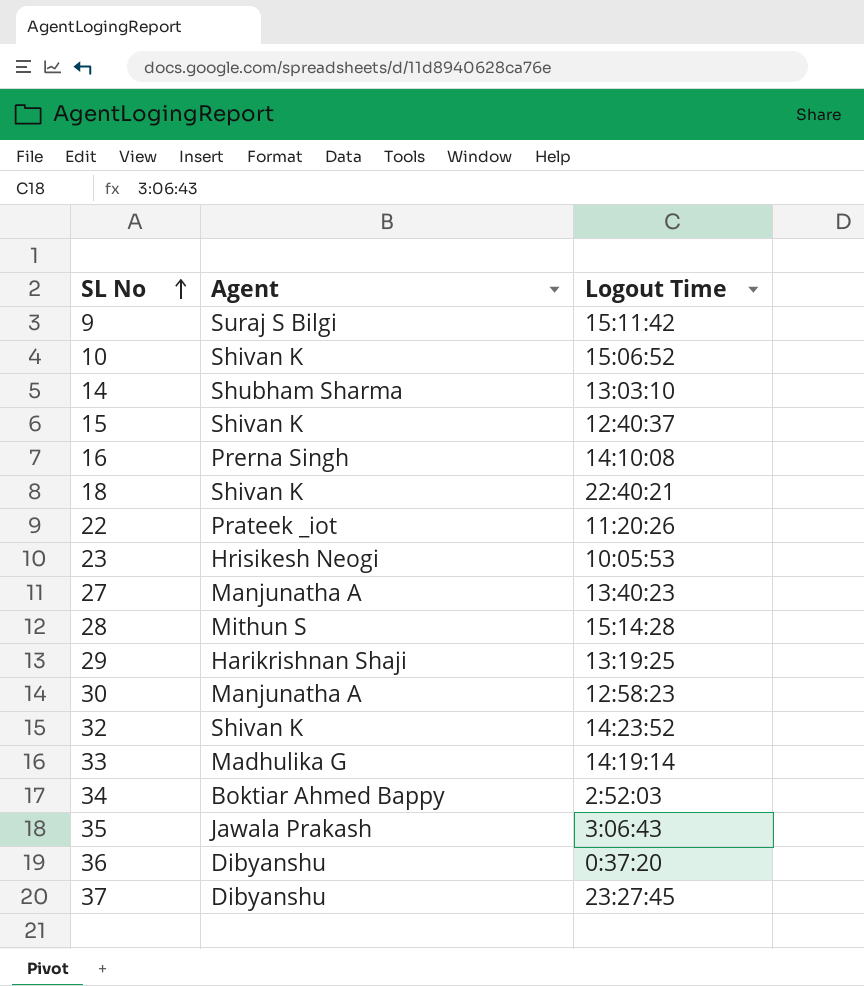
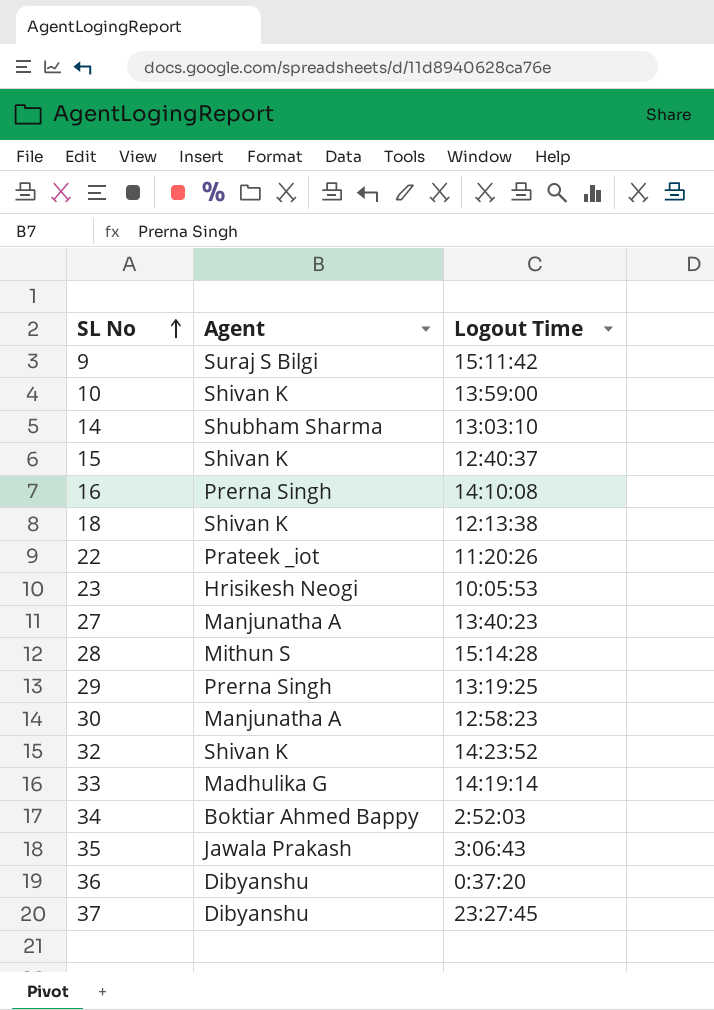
10 | Logout Time: 15:06:52 -> 13:59:00
18 | Logout Time: 22:40:21 -> 12:13:38
29 | Agent: Harikrishnan Shaji -> Prerna Singh

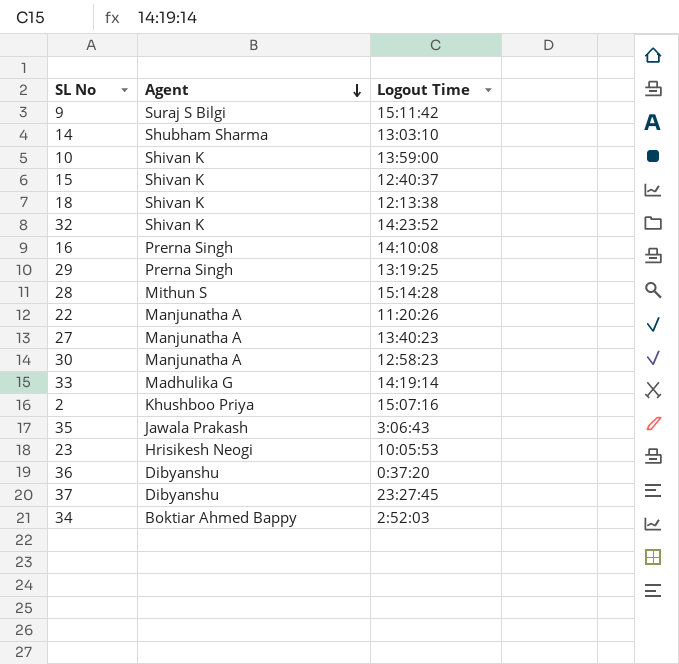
row order: SL No ascending -> Agent descending
22 | Agent: Prateek _iot -> Manjunatha A
row 2: none -> Khushboo Priya | 15:07:16

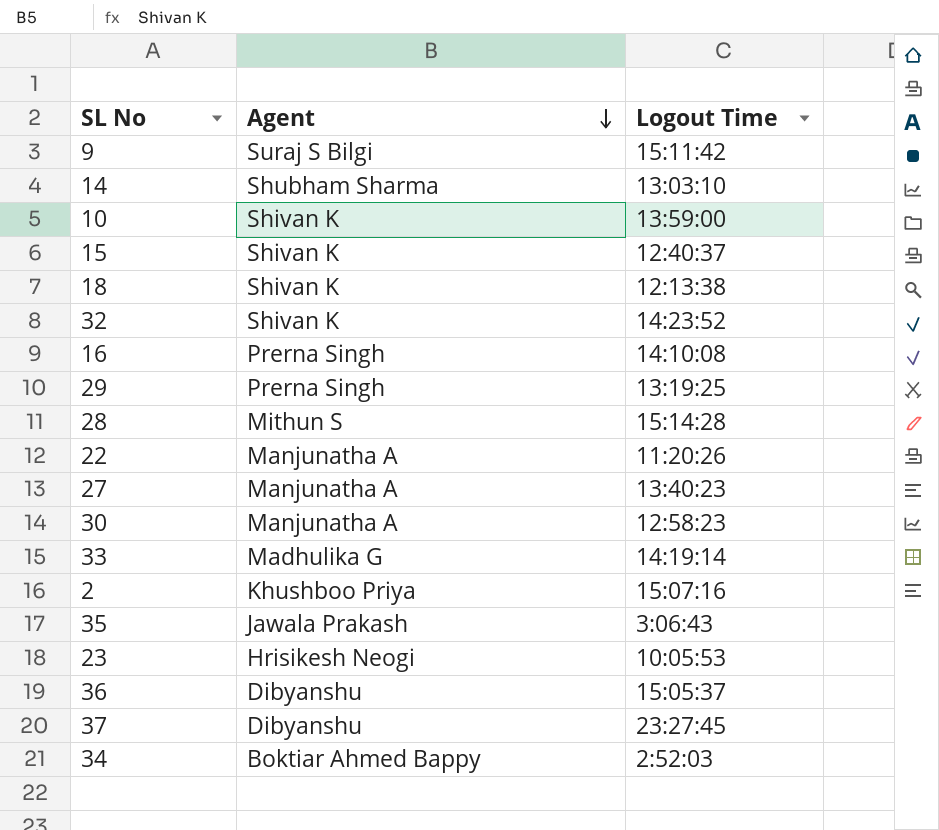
36 | Logout Time: 0:37:20 -> 15:05:37

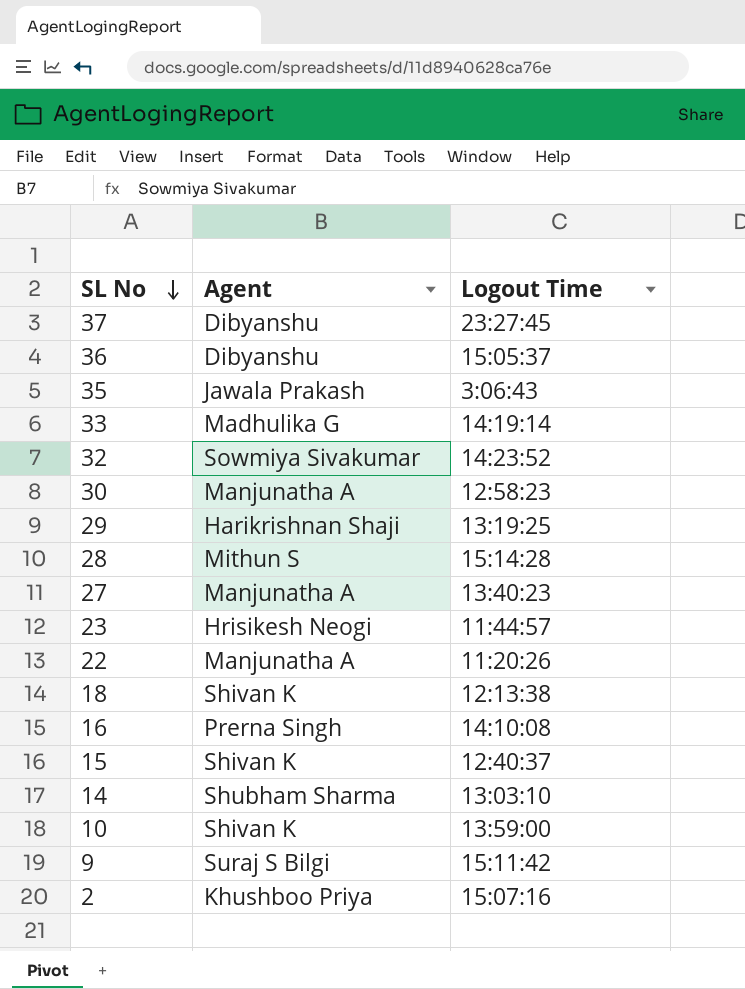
row order: Agent descending -> SL No descending
row 34: Boktiar Ahmed Bappy | 2:52:03 -> none
32 | Agent: Shivan K -> Sowmiya Sivakumar
29 | Agent: Prerna Singh -> Harikrishnan Shaji
23 | Logout Time: 10:05:53 -> 11:44:57

